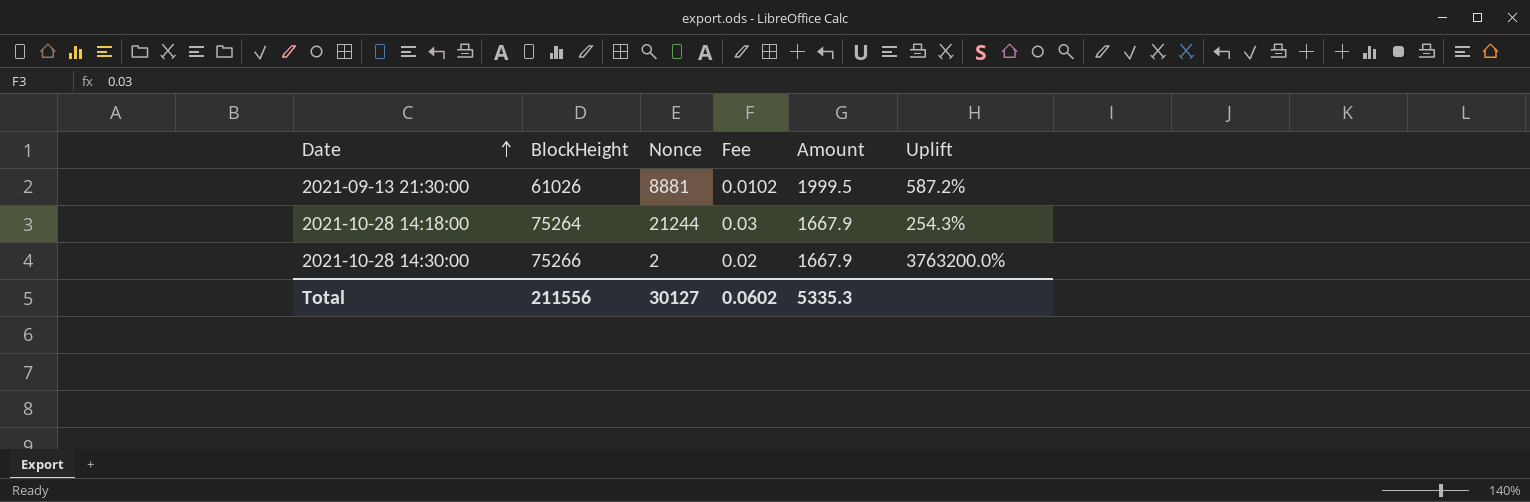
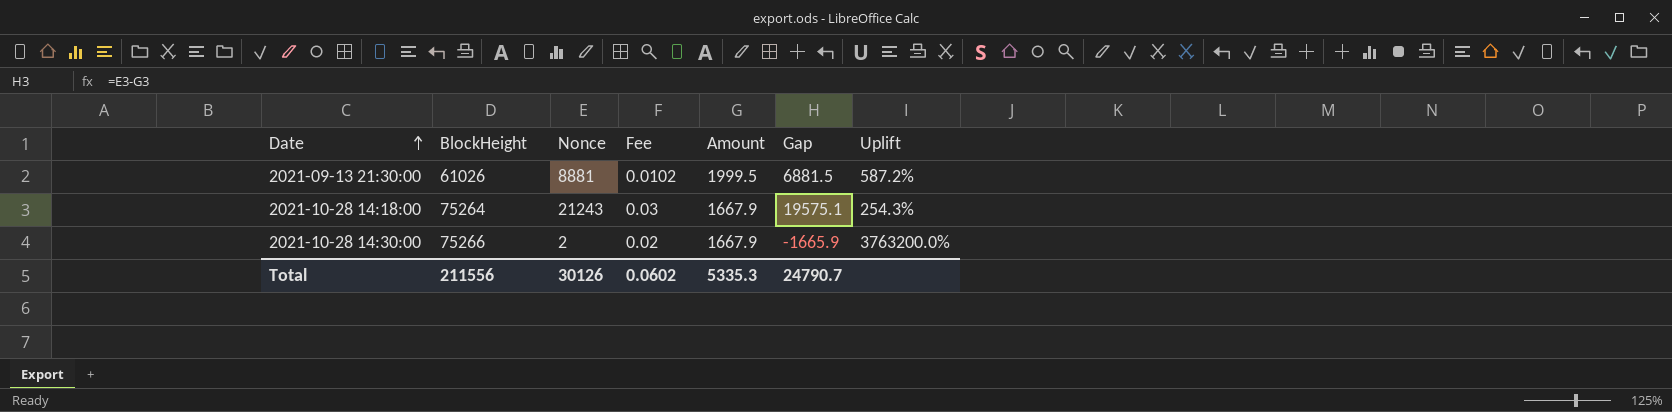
column Gap | formula: none -> [Nonce] - [Amount]
2021-10-28 14:18:00 | Nonce: 21244 -> 21243
Total | Nonce: 30127 -> 30126

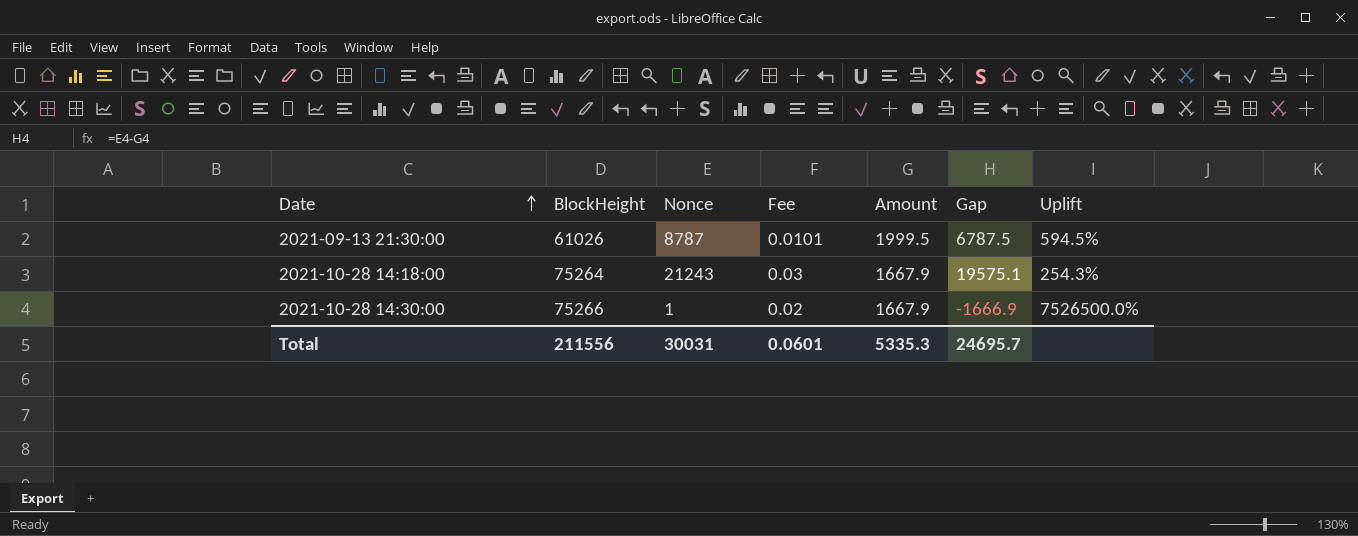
2021-09-13 21:30:00 | Nonce: 8881 -> 8787
2021-09-13 21:30:00 | Fee: 0.0102 -> 0.0101
2021-09-13 21:30:00 | Gap: 6881.5 -> 6787.5
2021-09-13 21:30:00 | Uplift: 587.2% -> 594.5%
2021-10-28 14:30:00 | Nonce: 2 -> 1
2021-10-28 14:30:00 | Gap: -1665.9 -> -1666.9
2021-10-28 14:30:00 | Uplift: 3763200.0% -> 7526500.0%
Total | Nonce: 30126 -> 30031
Total | Fee: 0.0602 -> 0.0601
Total | Gap: 24790.7 -> 24695.7

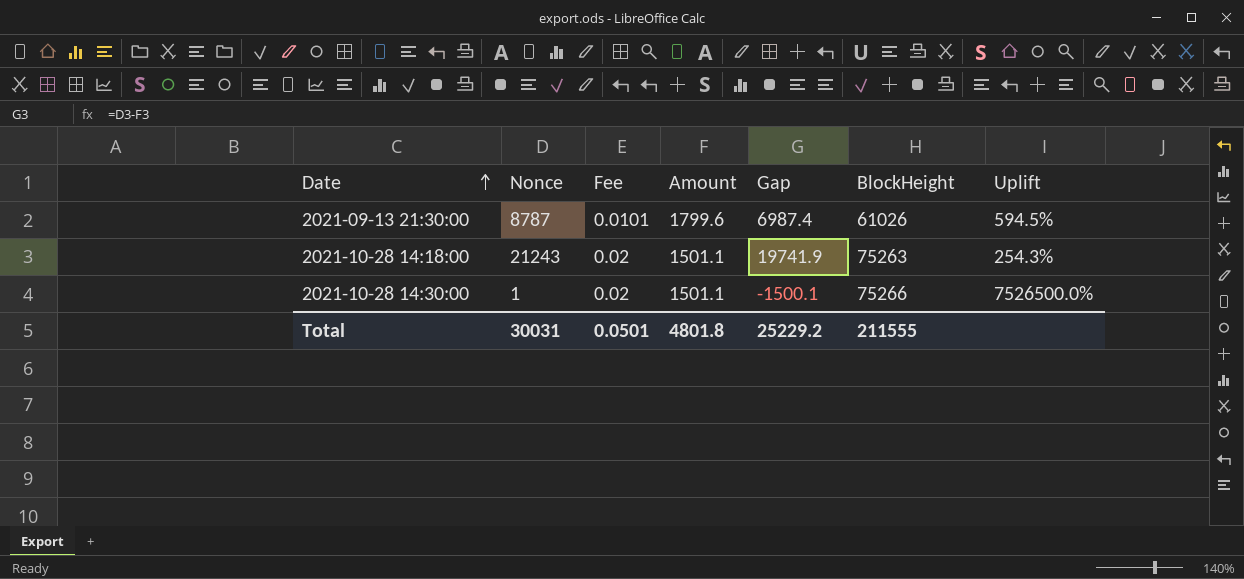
column BlockHeight | position: 2 -> 6
2021-09-13 21:30:00 | Amount: 1999.5 -> 1799.6
2021-09-13 21:30:00 | Gap: 6787.5 -> 6987.4
2021-10-28 14:18:00 | Fee: 0.03 -> 0.02
2021-10-28 14:18:00 | Amount: 1667.9 -> 1501.1
2021-10-28 14:18:00 | Gap: 19575.1 -> 19741.9
2021-10-28 14:18:00 | BlockHeight: 75264 -> 75263
2021-10-28 14:30:00 | Amount: 1667.9 -> 1501.1
2021-10-28 14:30:00 | Gap: -1666.9 -> -1500.1
Total | Fee: 0.0601 -> 0.0501
Total | Amount: 5335.3 -> 4801.8
Total | Gap: 24695.7 -> 25229.2
Total | BlockHeight: 211556 -> 211555

